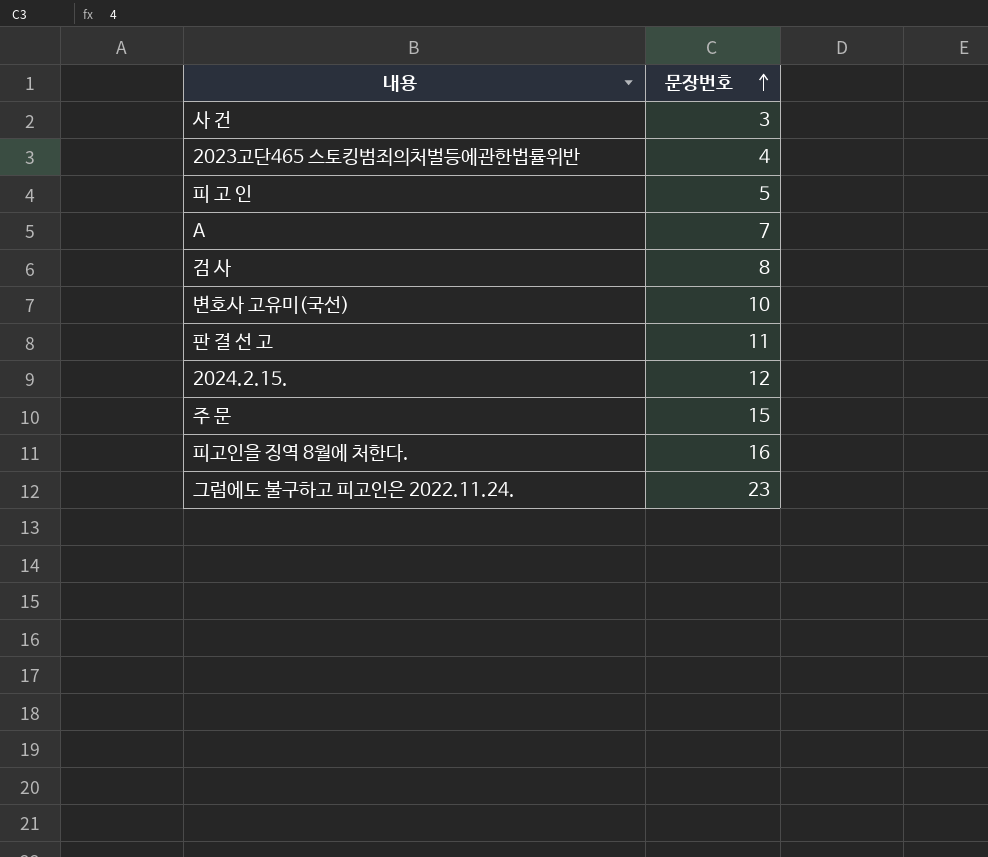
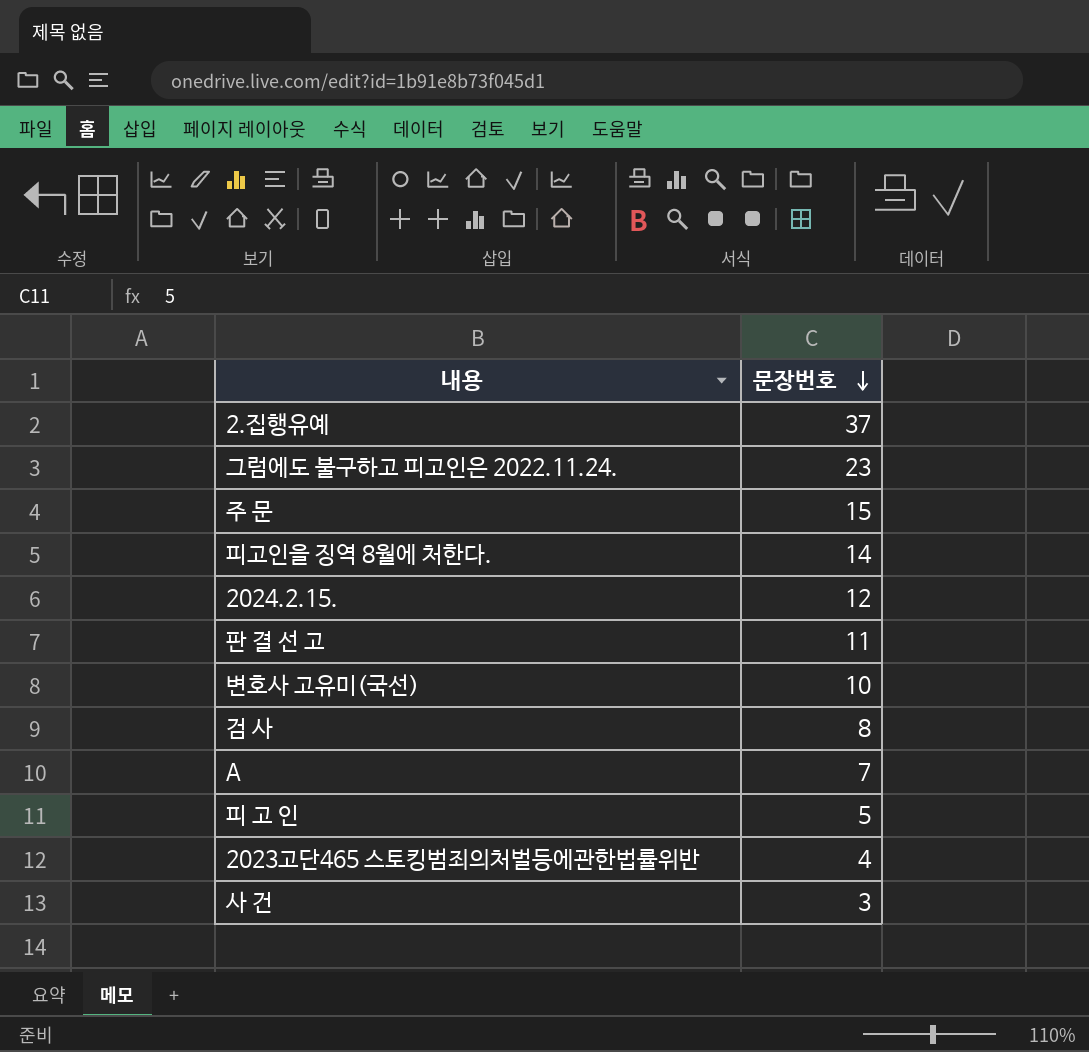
row order: 문장번호 ascending -> 문장번호 descending
row 2.집행유예: none -> 37
피고인을 징역 8월에 처한다. | 문장번호: 16 -> 14

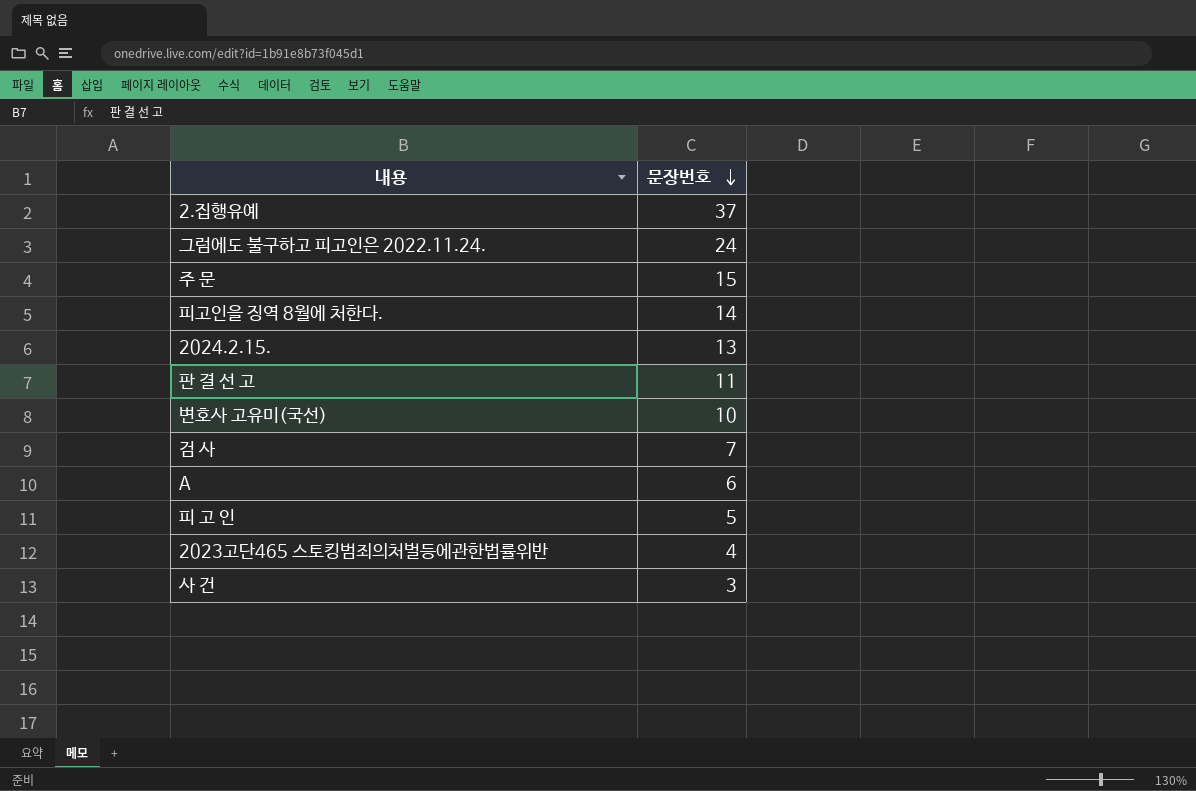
그럼에도 불구하고 피고인은 2022.11.24. | 문장번호: 23 -> 24
2024.2.15. | 문장번호: 12 -> 13
검 사 | 문장번호: 8 -> 7
A | 문장번호: 7 -> 6

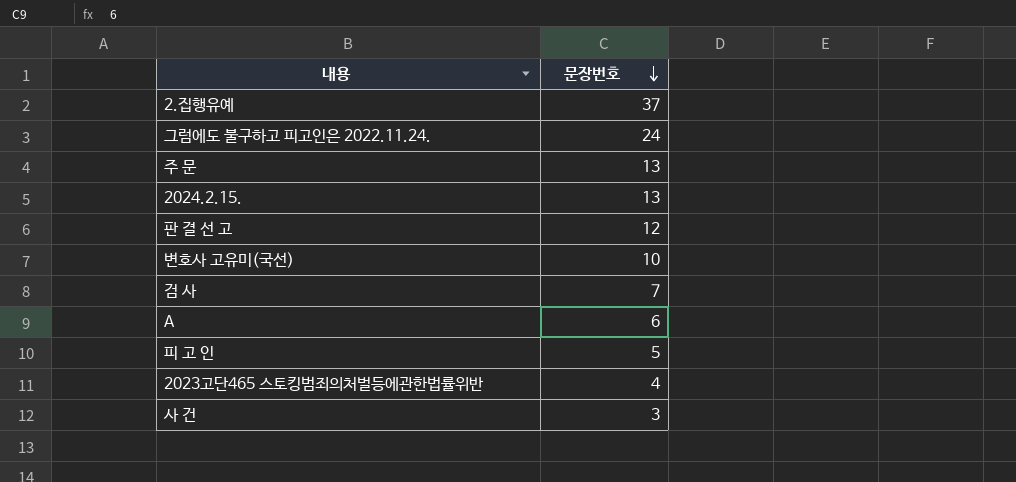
row 피고인을 징역 8월에 처한다.: 14 -> none
주 문 | 문장번호: 15 -> 13
판 결 선 고 | 문장번호: 11 -> 12

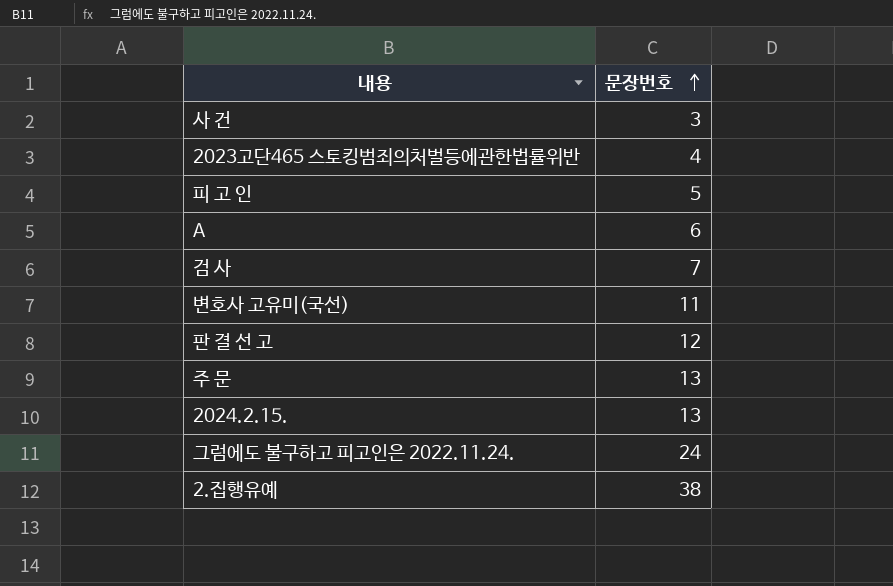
row order: 문장번호 descending -> 문장번호 ascending
변호사 고유미(국선) | 문장번호: 10 -> 11
2.집행유예 | 문장번호: 37 -> 38

